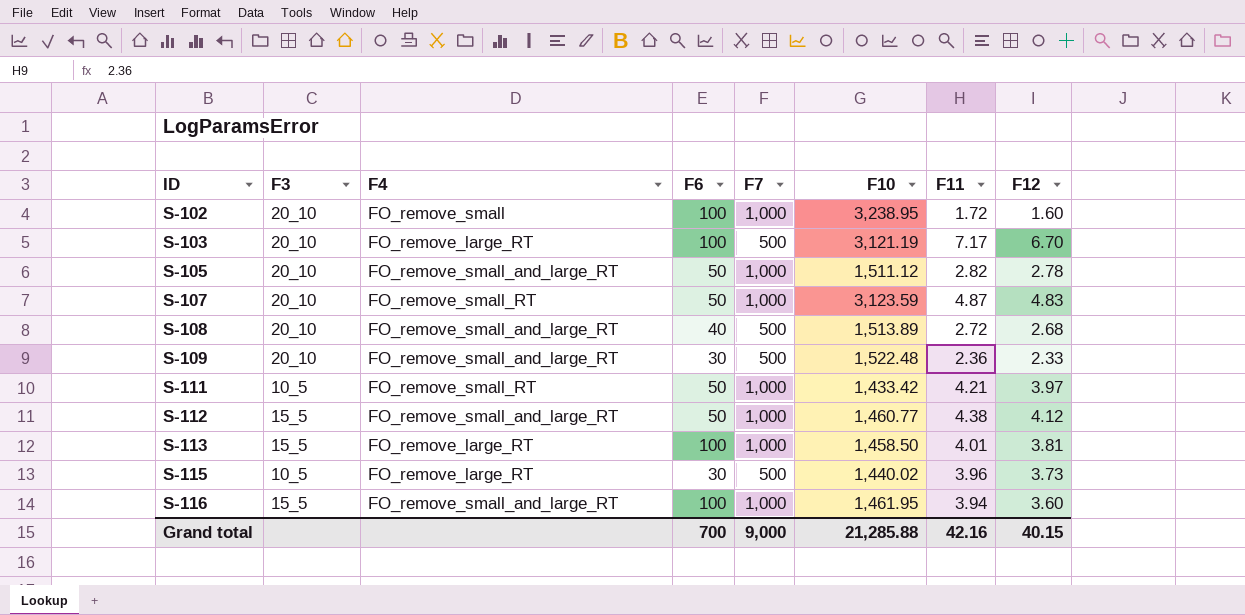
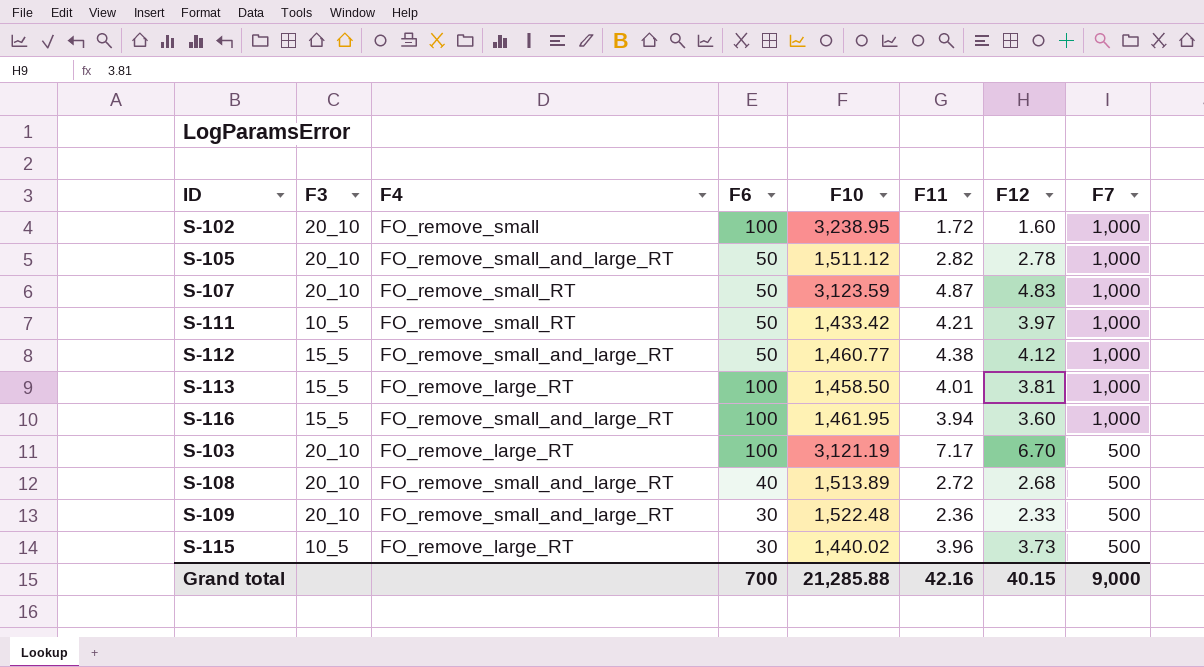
row order: ID ascending -> F7 descending
column F7 | position: 5 -> 8

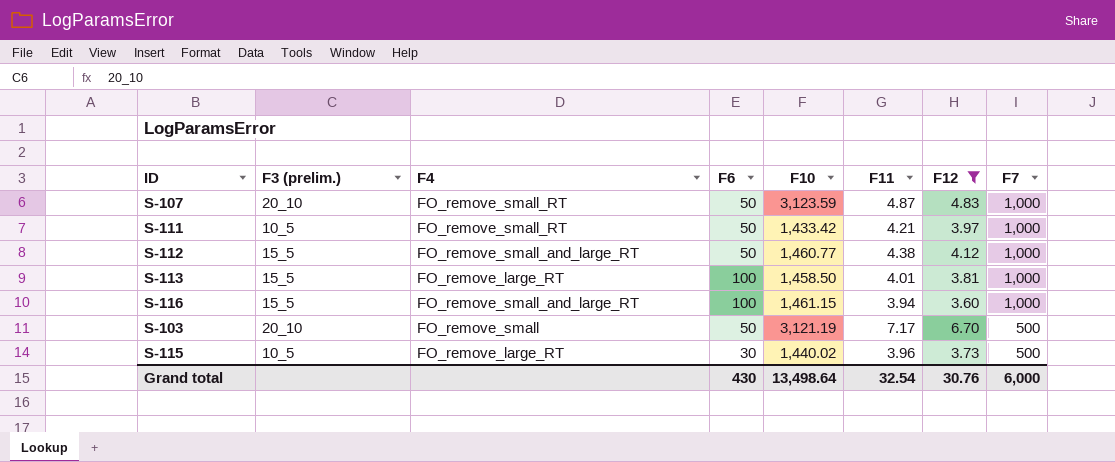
filter: none -> F12 >= 3.60
column name: F3 -> F3 (prelim.)
S-116 | F10: 1,461.95 -> 1,461.15
S-103 | F4: FO_remove_large_RT -> FO_remove_small
S-103 | F6: 100 -> 50
Grand total | F6: 700 -> 430
Grand total | F10: 21,285.88 -> 13,498.64
Grand total | F11: 42.16 -> 32.54
Grand total | F12: 40.15 -> 30.76
Grand total | F7: 9,000 -> 6,000

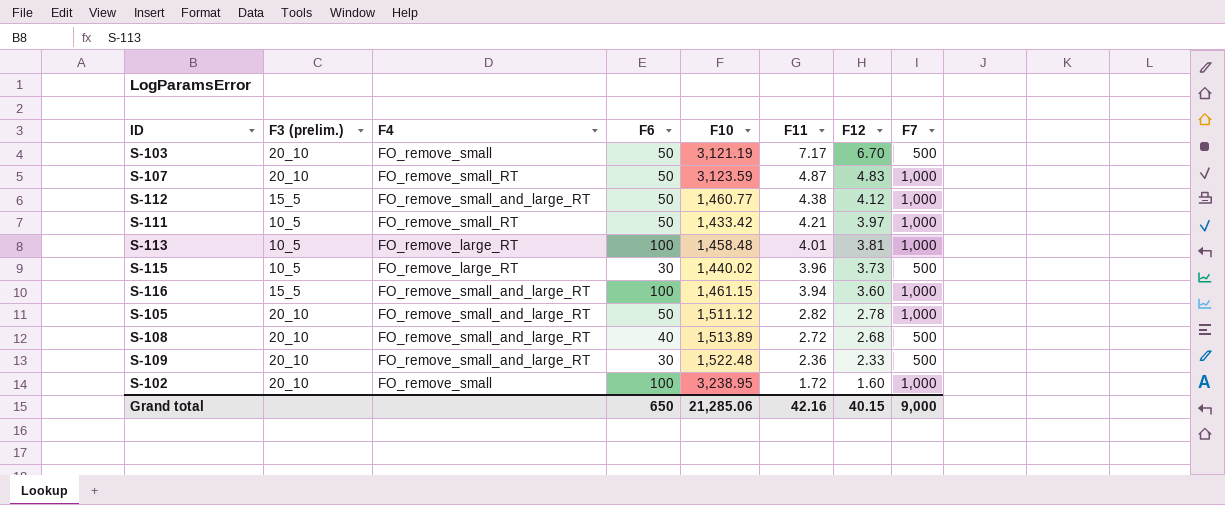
filter: F12 >= 3.60 -> none
row order: F7 descending -> F11 descending
S-113 | F3 (prelim.): 15_5 -> 10_5
S-113 | F10: 1,458.50 -> 1,458.48
Grand total | F6: 430 -> 650
Grand total | F10: 13,498.64 -> 21,285.06
Grand total | F11: 32.54 -> 42.16
Grand total | F12: 30.76 -> 40.15
Grand total | F7: 6,000 -> 9,000

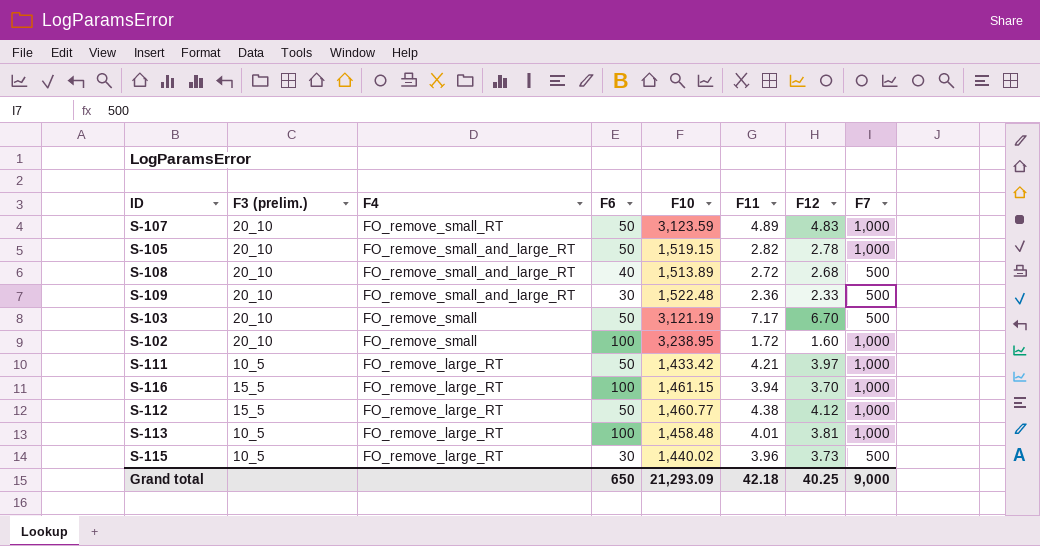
row order: F11 descending -> F4 descending
S-107 | F11: 4.87 -> 4.89
S-105 | F10: 1,511.12 -> 1,519.15
S-111 | F4: FO_remove_small_RT -> FO_remove_large_RT
S-116 | F4: FO_remove_small_and_large_RT -> FO_remove_large_RT
S-116 | F12: 3.60 -> 3.70
S-112 | F4: FO_remove_small_and_large_RT -> FO_remove_large_RT
Grand total | F10: 21,285.06 -> 21,293.09
Grand total | F11: 42.16 -> 42.18
Grand total | F12: 40.15 -> 40.25

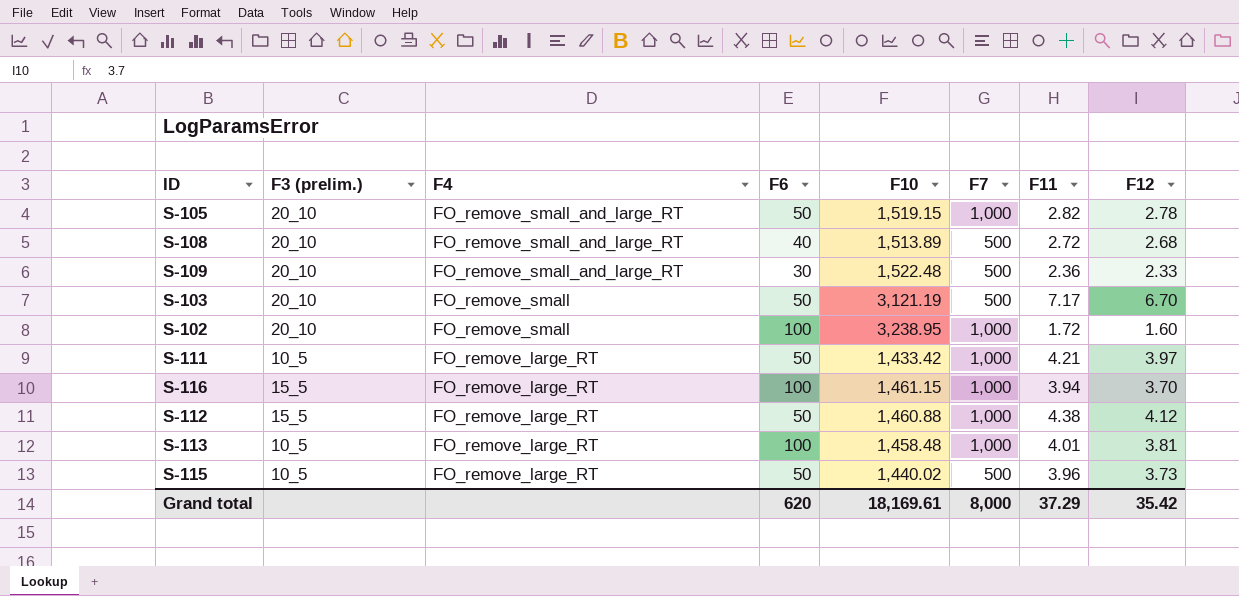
column F7 | position: 8 -> 6
row S-107: 20_10 | FO_remove_small_RT | 50 | 3,123.59 | 4.89 | 4.83 | 1,000 -> none
S-112 | F10: 1,460.77 -> 1,460.88
S-115 | F6: 30 -> 50
Grand total | F6: 650 -> 620
Grand total | F10: 21,293.09 -> 18,169.61
Grand total | F7: 9,000 -> 8,000
Grand total | F11: 42.18 -> 37.29
Grand total | F12: 40.25 -> 35.42

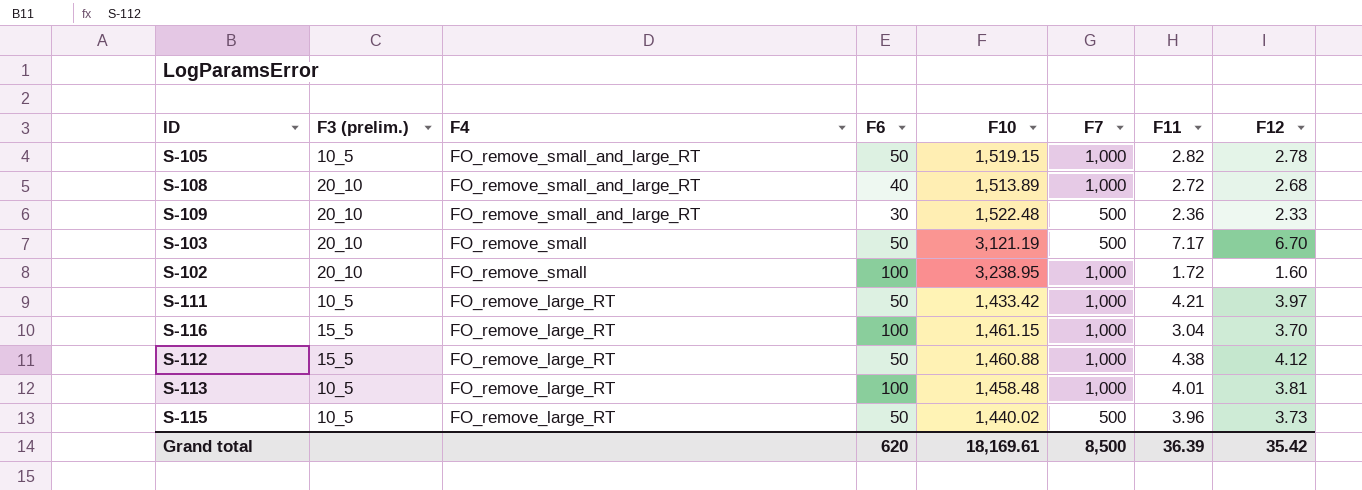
S-105 | F3 (prelim.): 20_10 -> 10_5
S-108 | F7: 500 -> 1,000
S-116 | F11: 3.94 -> 3.04
Grand total | F7: 8,000 -> 8,500
Grand total | F11: 37.29 -> 36.39

